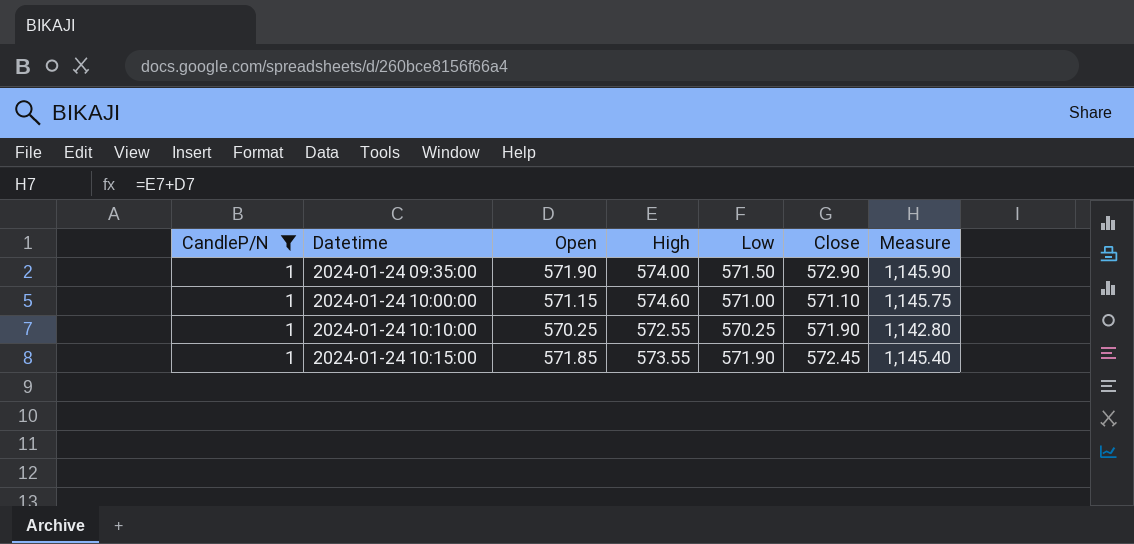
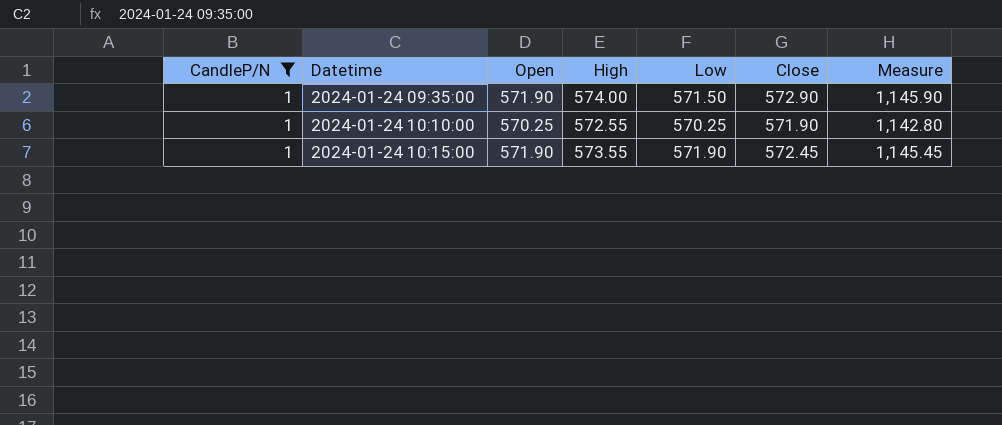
row 2024-01-24 10:00:00: 1 | 571.15 | 574.60 | 571.00 | 571.10 | 1,145.75 -> none
2024-01-24 10:15:00 | Open: 571.85 -> 571.90
2024-01-24 10:15:00 | Measure: 1,145.40 -> 1,145.45

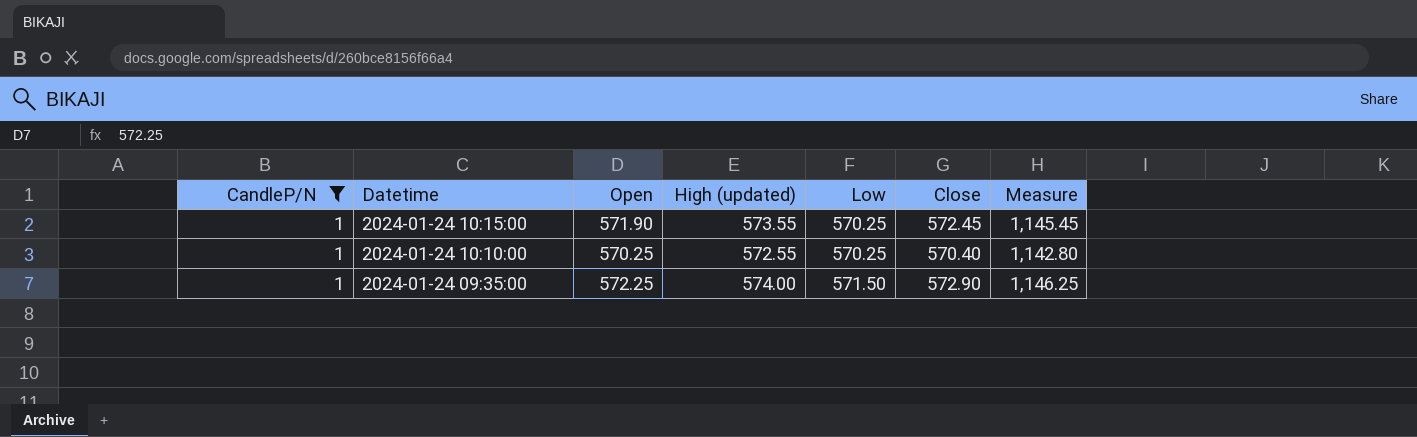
row order: Datetime ascending -> Datetime descending
column name: High -> High (updated)
2024-01-24 10:15:00 | Low: 571.90 -> 570.25
2024-01-24 10:10:00 | Close: 571.90 -> 570.40
2024-01-24 09:35:00 | Open: 571.90 -> 572.25
2024-01-24 09:35:00 | Measure: 1,145.90 -> 1,146.25

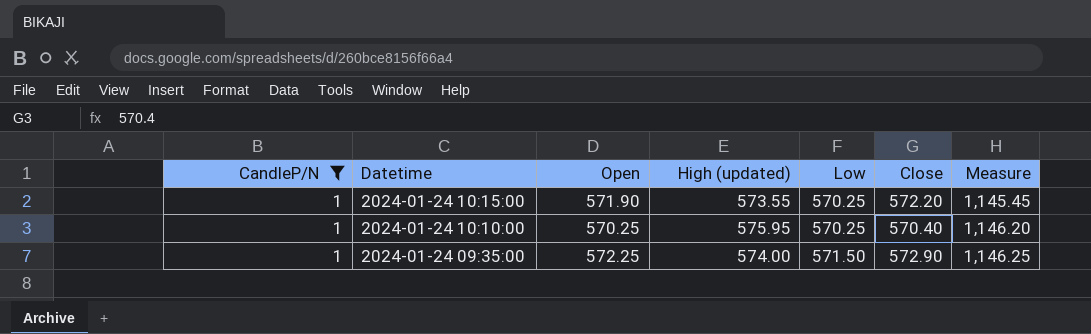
2024-01-24 10:15:00 | Close: 572.45 -> 572.20
2024-01-24 10:10:00 | High (updated): 572.55 -> 575.95
2024-01-24 10:10:00 | Measure: 1,142.80 -> 1,146.20

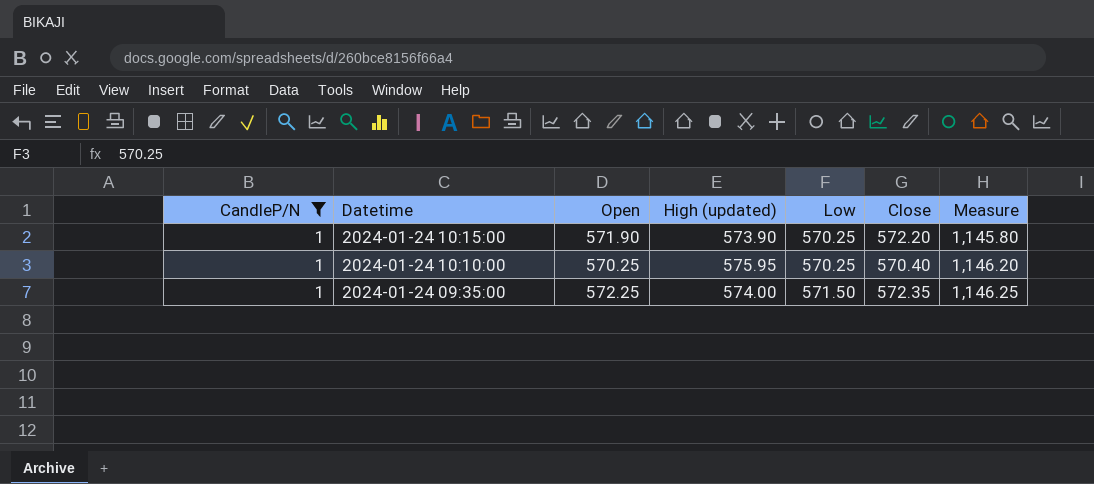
2024-01-24 10:15:00 | High (updated): 573.55 -> 573.90
2024-01-24 10:15:00 | Measure: 1,145.45 -> 1,145.80
2024-01-24 09:35:00 | Close: 572.90 -> 572.35

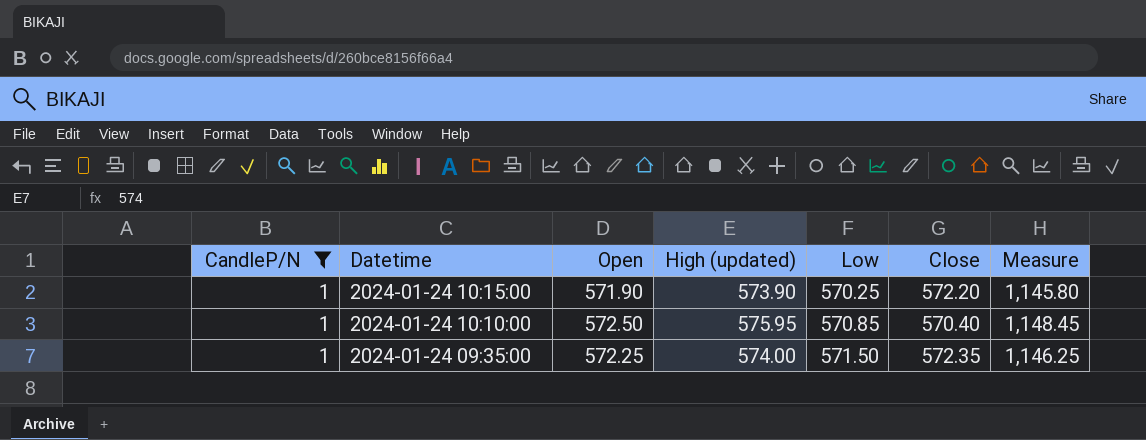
2024-01-24 10:10:00 | Open: 570.25 -> 572.50
2024-01-24 10:10:00 | Low: 570.25 -> 570.85
2024-01-24 10:10:00 | Measure: 1,146.20 -> 1,148.45

